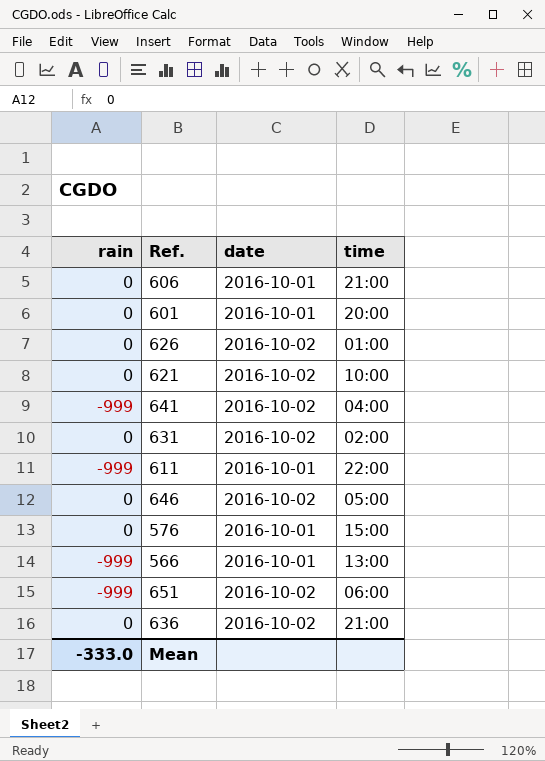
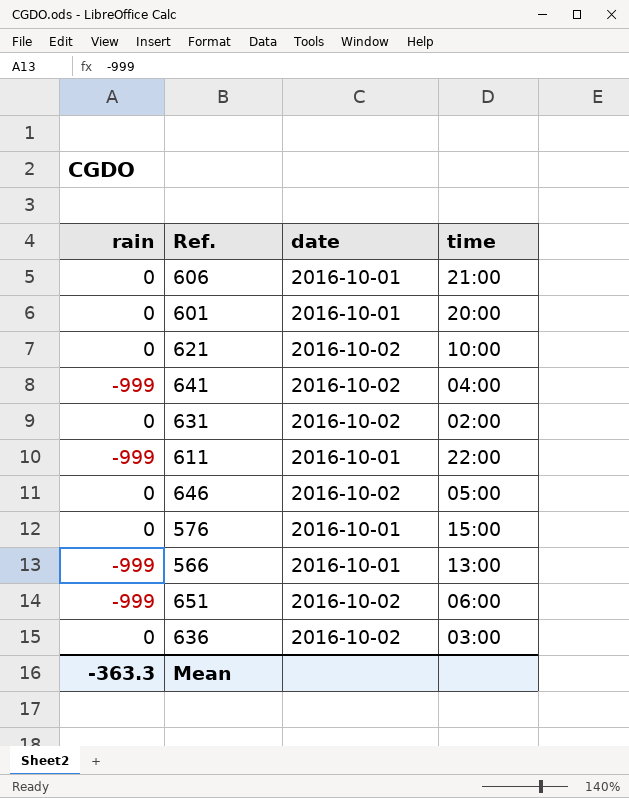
row 626: 0 | 2016-10-02 | 01:00 -> none
636 | time: 21:00 -> 03:00
Mean | rain: -333.0 -> -363.3

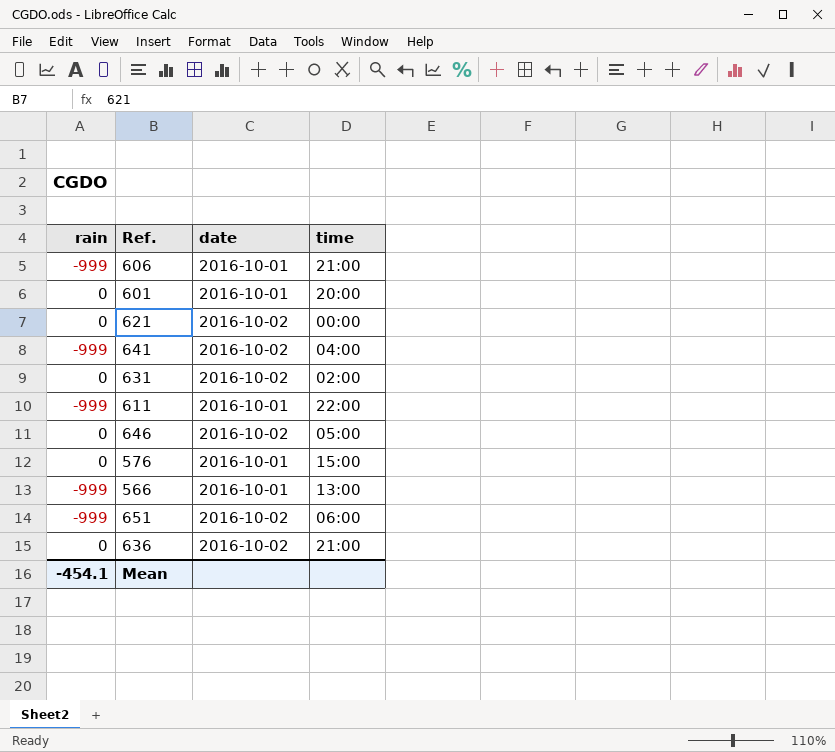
606 | rain: 0 -> -999
621 | time: 10:00 -> 00:00
636 | time: 03:00 -> 21:00
Mean | rain: -363.3 -> -454.1

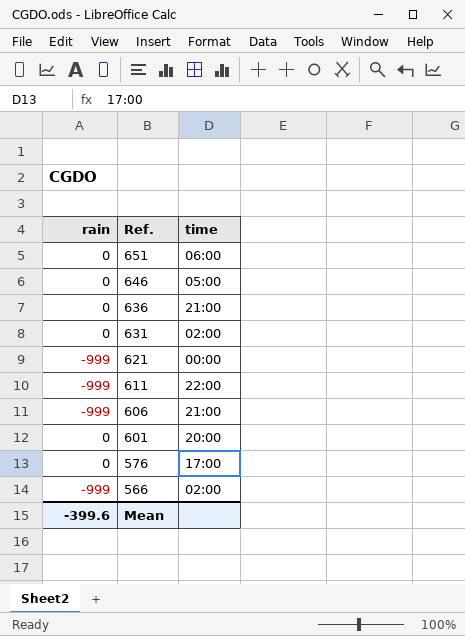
row order: none -> Ref. descending
column date | position: 3 -> none
row 641: -999 | 2016-10-02 | 04:00 -> none
651 | rain: -999 -> 0
621 | rain: 0 -> -999
576 | time: 15:00 -> 17:00
566 | time: 13:00 -> 02:00
Mean | rain: -454.1 -> -399.6

